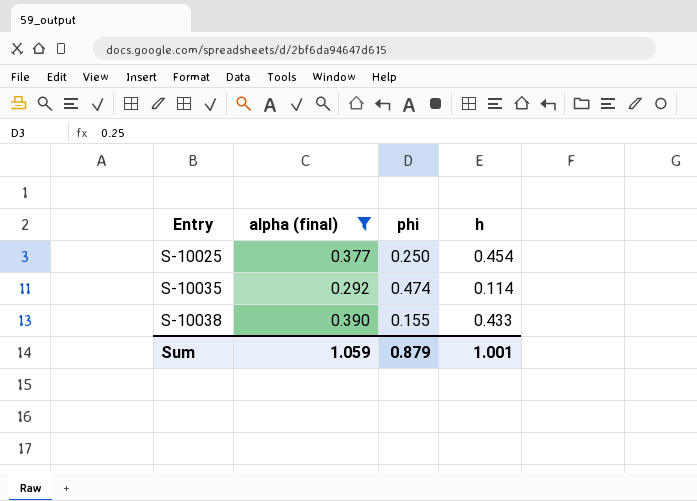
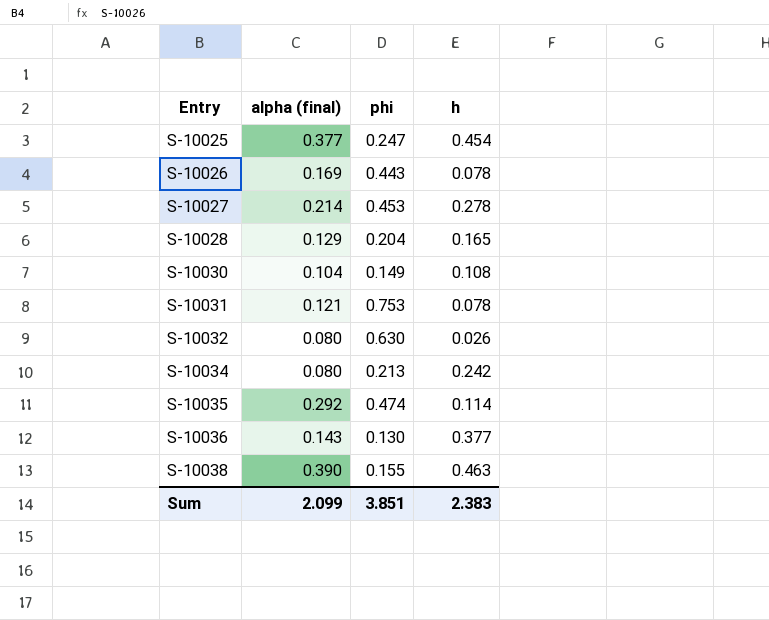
filter: alpha (final) >= 0.292 -> none
S-10025 | phi: 0.250 -> 0.247
S-10038 | h: 0.433 -> 0.463
Sum | alpha (final): 1.059 -> 2.099
Sum | phi: 0.879 -> 3.851
Sum | h: 1.001 -> 2.383

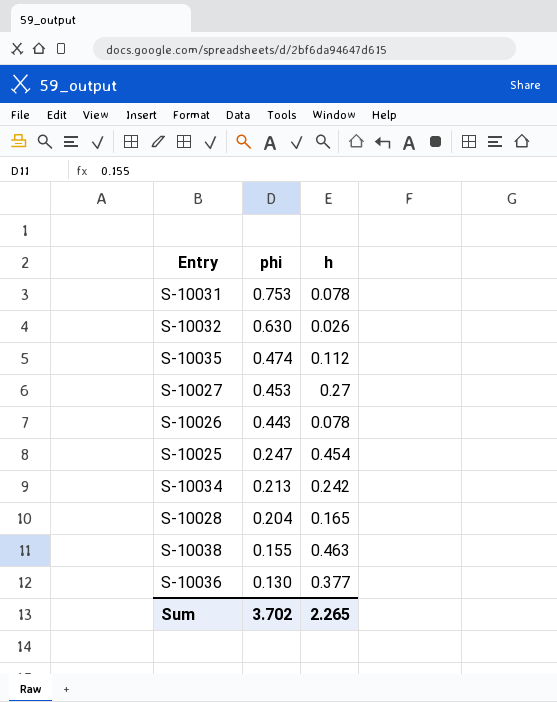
row order: Entry ascending -> phi descending
column alpha (final) | position: 2 -> none
row S-10030: 0.104 | 0.149 | 0.108 -> none
S-10035 | h: 0.114 -> 0.112
S-10027 | h: 0.278 -> 0.27
Sum | phi: 3.851 -> 3.702
Sum | h: 2.383 -> 2.265

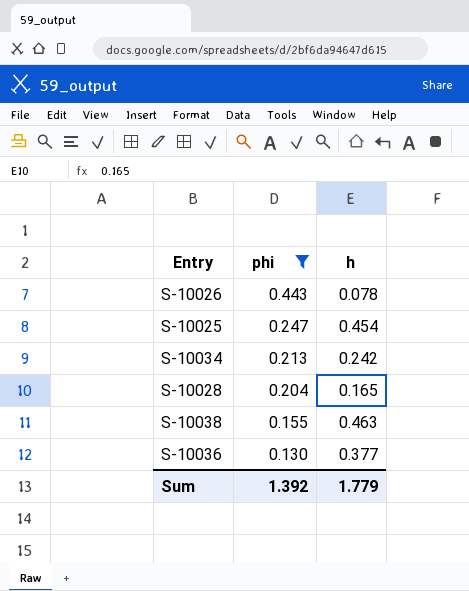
filter: none -> phi <= 0.443
Sum | phi: 3.702 -> 1.392
Sum | h: 2.265 -> 1.779

